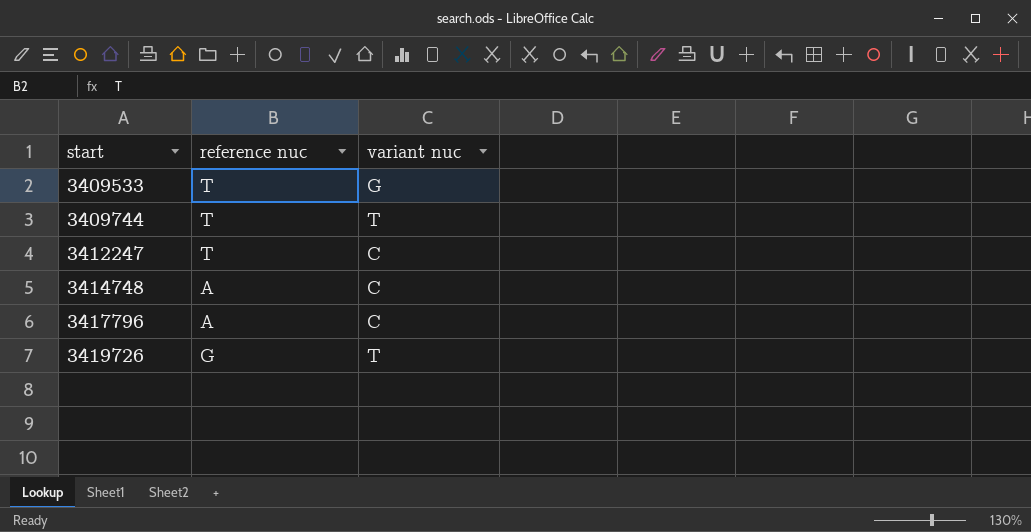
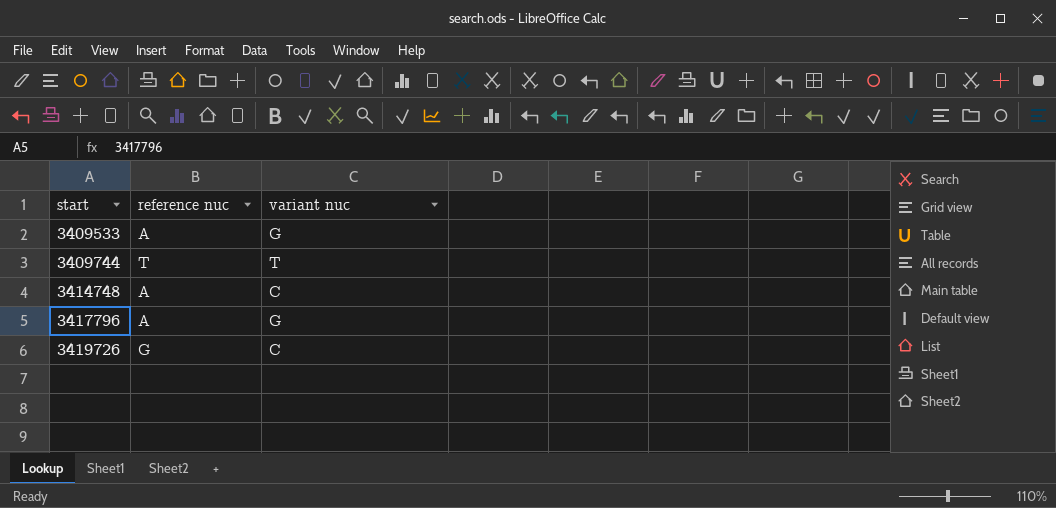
row 3412247: T | C -> none
3409533 | reference nuc: T -> A
3417796 | variant nuc: C -> G
3419726 | variant nuc: T -> C

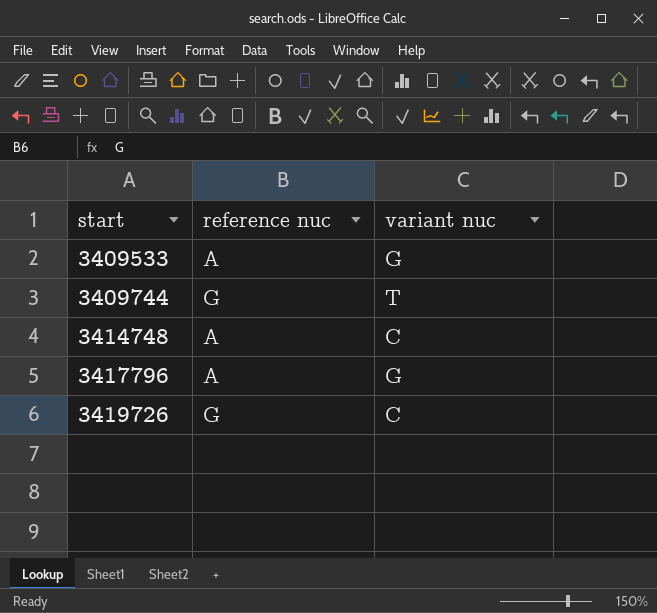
3409744 | reference nuc: T -> G

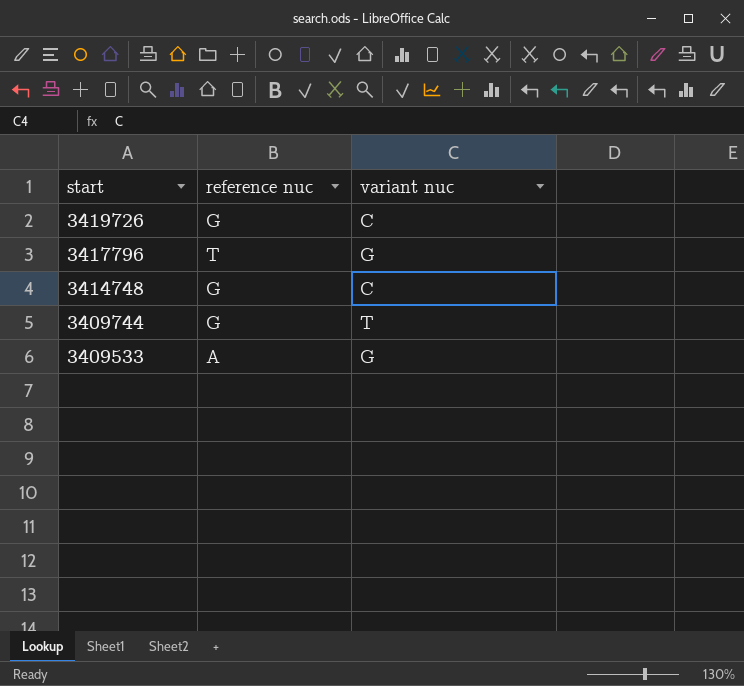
row order: start ascending -> start descending
3417796 | reference nuc: A -> T
3414748 | reference nuc: A -> G

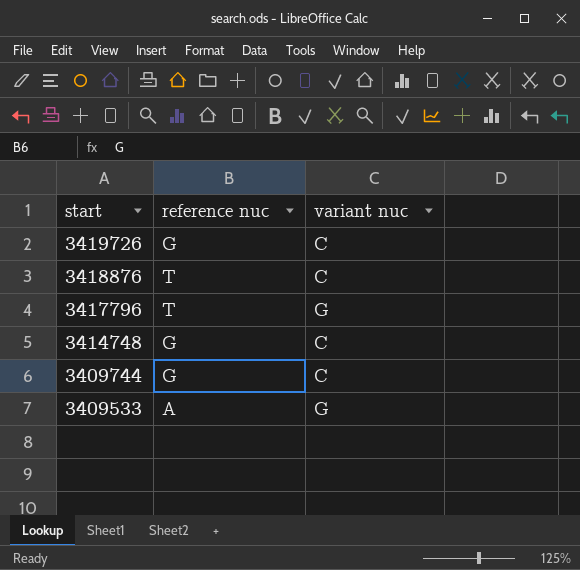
row 3418876: none -> T | C
3409744 | variant nuc: T -> C

